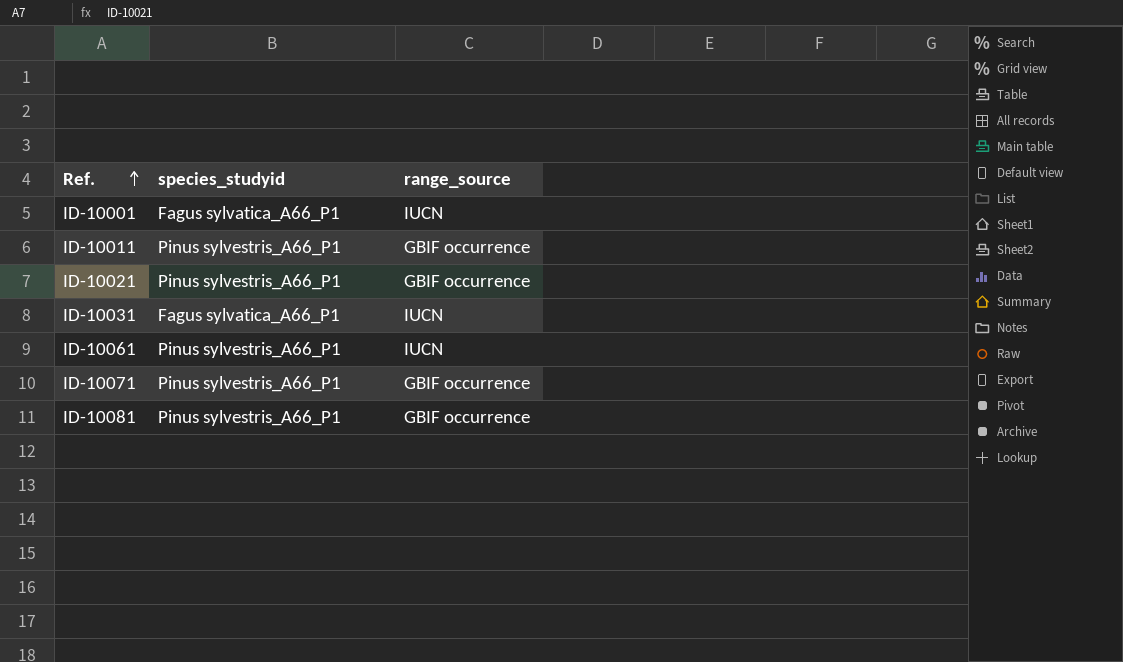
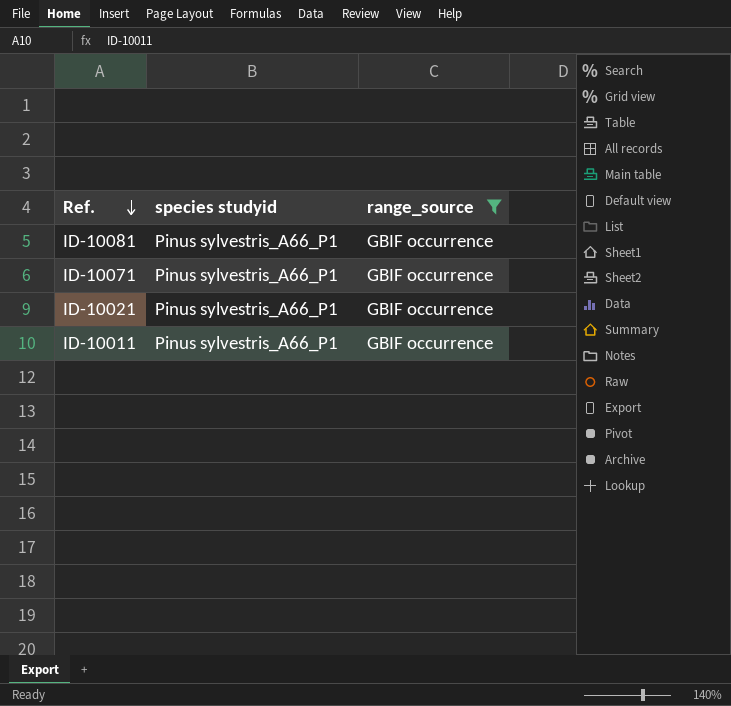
filter: none -> range_source = GBIF occurrence
row order: Ref. ascending -> Ref. descending
column name: species_studyid -> species studyid

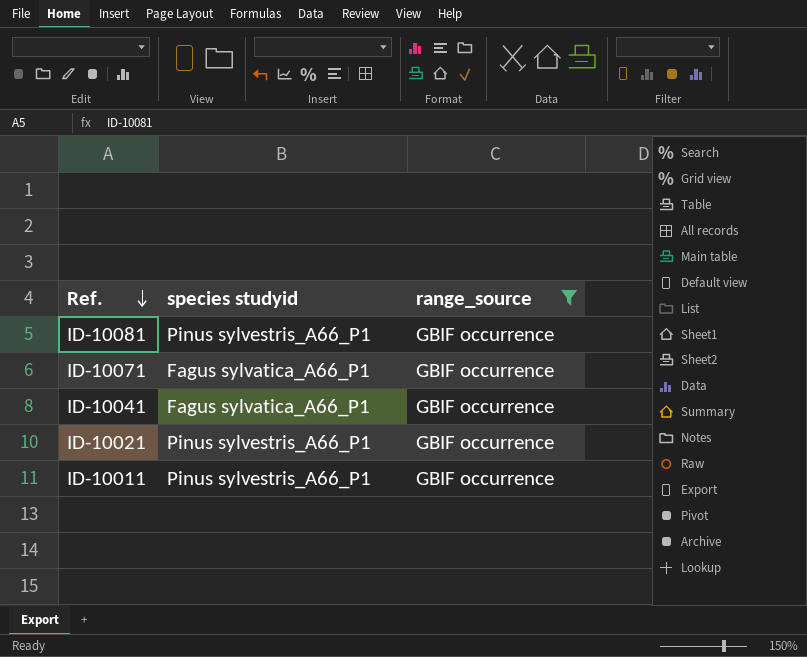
ID-10071 | species studyid: Pinus sylvestris_A66_P1 -> Fagus sylvatica_A66_P1
row ID-10041: none -> Fagus sylvatica_A66_P1 | GBIF occurrence

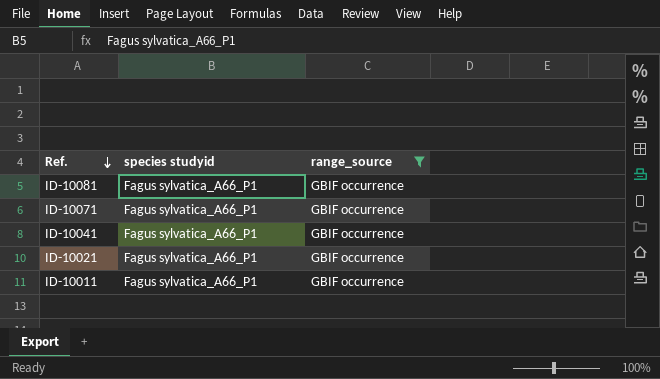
ID-10081 | species studyid: Pinus sylvestris_A66_P1 -> Fagus sylvatica_A66_P1
ID-10021 | species studyid: Pinus sylvestris_A66_P1 -> Fagus sylvatica_A66_P1
ID-10011 | species studyid: Pinus sylvestris_A66_P1 -> Fagus sylvatica_A66_P1

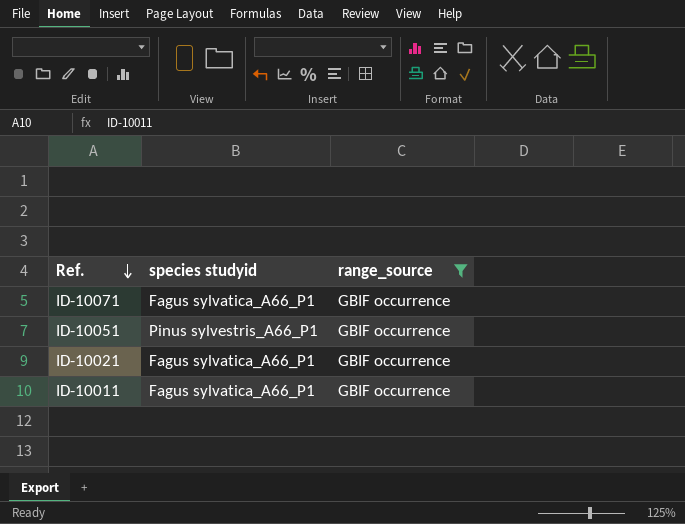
row ID-10081: Fagus sylvatica_A66_P1 | GBIF occurrence -> none
row ID-10041: Fagus sylvatica_A66_P1 | GBIF occurrence -> none
row ID-10051: none -> Pinus sylvestris_A66_P1 | GBIF occurrence

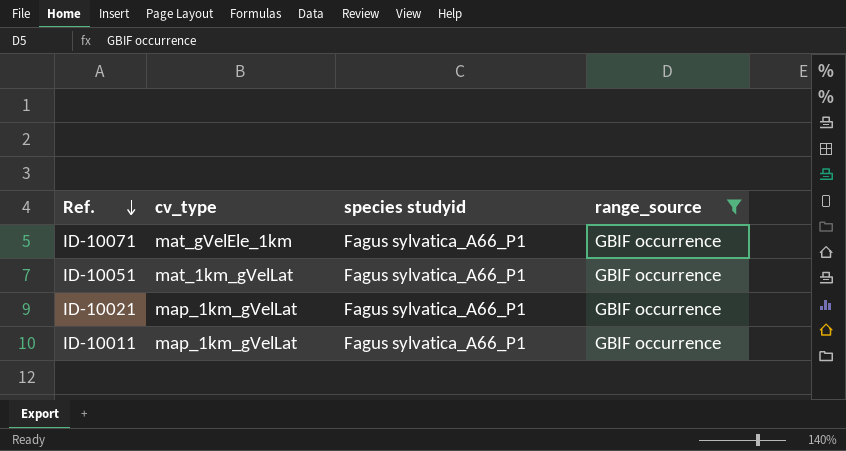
column cv_type | position: none -> 2
ID-10051 | species studyid: Pinus sylvestris_A66_P1 -> Fagus sylvatica_A66_P1

